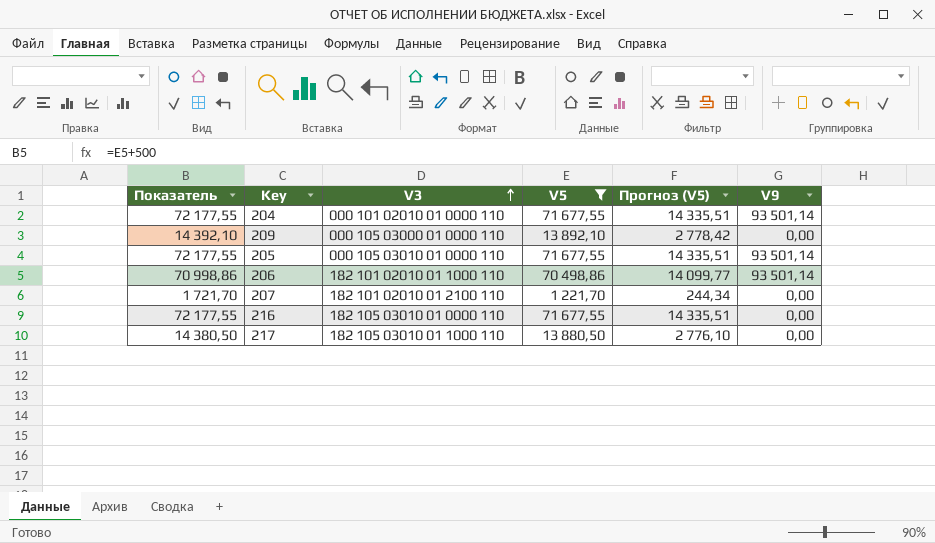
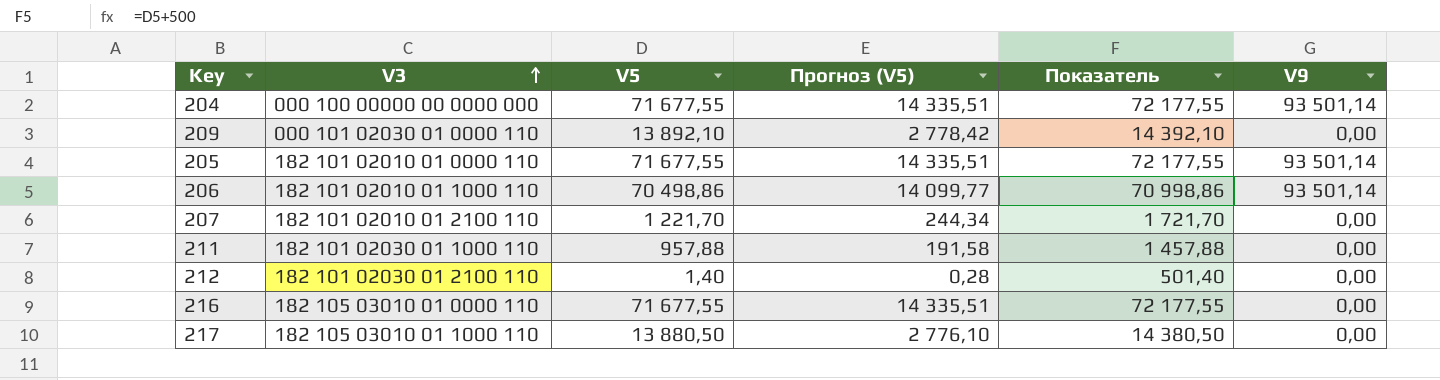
filter: V5 >= 1 221,70 -> none
column Показатель | position: 1 -> 5
204 | V3: 000 101 02010 01 0000 110 -> 000 100 00000 00 0000 000
209 | V3: 000 105 03000 01 0000 110 -> 000 101 02030 01 0000 110
205 | V3: 000 105 03010 01 0000 110 -> 182 101 02010 01 0000 110

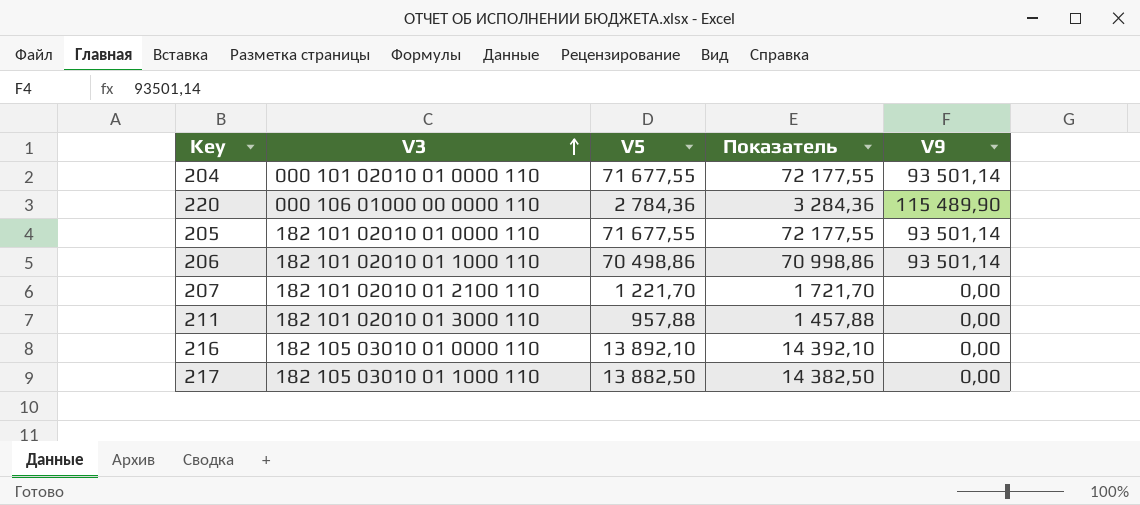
column Прогноз (V5) | formula: [V5] * 0,2 -> none
row 209: 000 101 02030 01 0000 110 | 13 892,10 | 2 778,42 | 14 392,10 | 0,00 -> none
row 212: 182 101 02030 01 2100 110 | 1,40 | 0,28 | 501,40 | 0,00 -> none
204 | V3: 000 100 00000 00 0000 000 -> 000 101 02010 01 0000 110
row 220: none -> 000 106 01000 00 0000 110 | 2 784,36 | 3 284,36 | 115 489,90
211 | V3: 182 101 02030 01 1000 110 -> 182 101 02010 01 3000 110
216 | V5: 71 677,55 -> 13 892,10
216 | Показатель: 72 177,55 -> 14 392,10
217 | V5: 13 880,50 -> 13 882,50
217 | Показатель: 14 380,50 -> 14 382,50

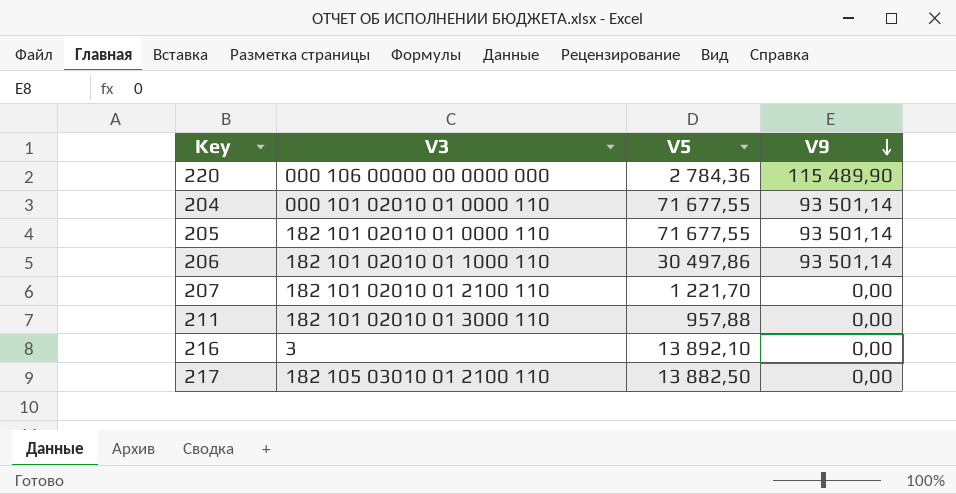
row order: V3 ascending -> V9 descending
column Показатель | formula: [V5] + 500 -> none
220 | V3: 000 106 01000 00 0000 110 -> 000 106 00000 00 0000 000
206 | V5: 70 498,86 -> 30 497,86
216 | V3: 182 105 03010 01 0000 110 -> 3
217 | V3: 182 105 03010 01 1000 110 -> 182 105 03010 01 2100 110

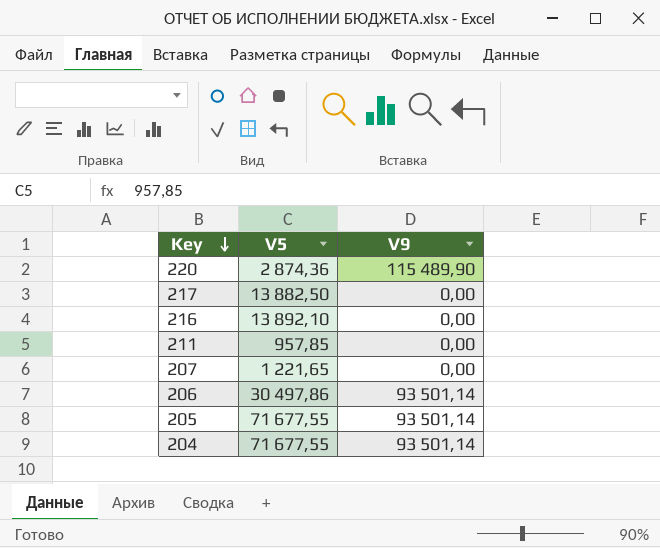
row order: V9 descending -> Key descending
column V3 | position: 2 -> none
220 | V5: 2 784,36 -> 2 874,36
211 | V5: 957,88 -> 957,85
207 | V5: 1 221,70 -> 1 221,65

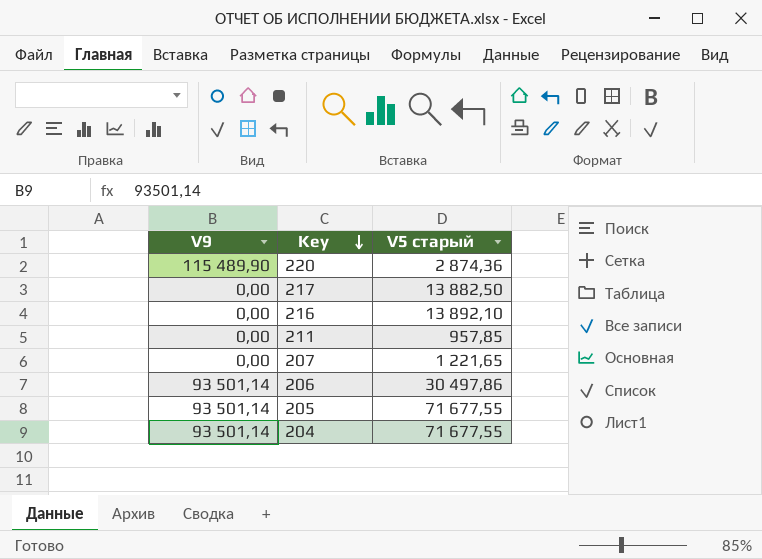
column V9 | position: 3 -> 1
column name: V5 -> V5 старый

